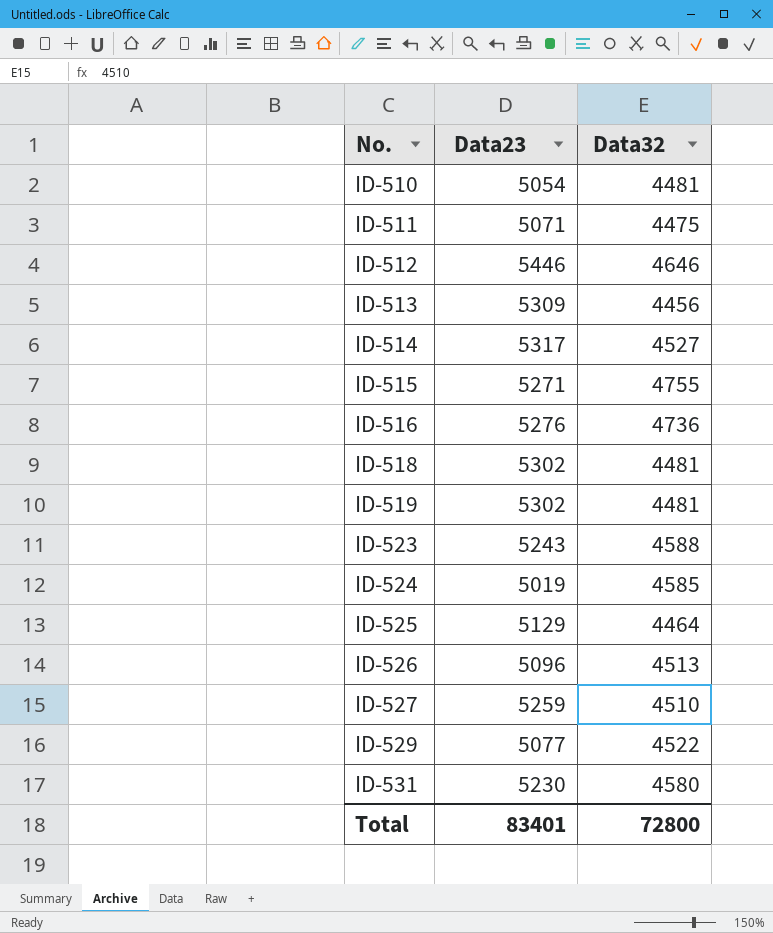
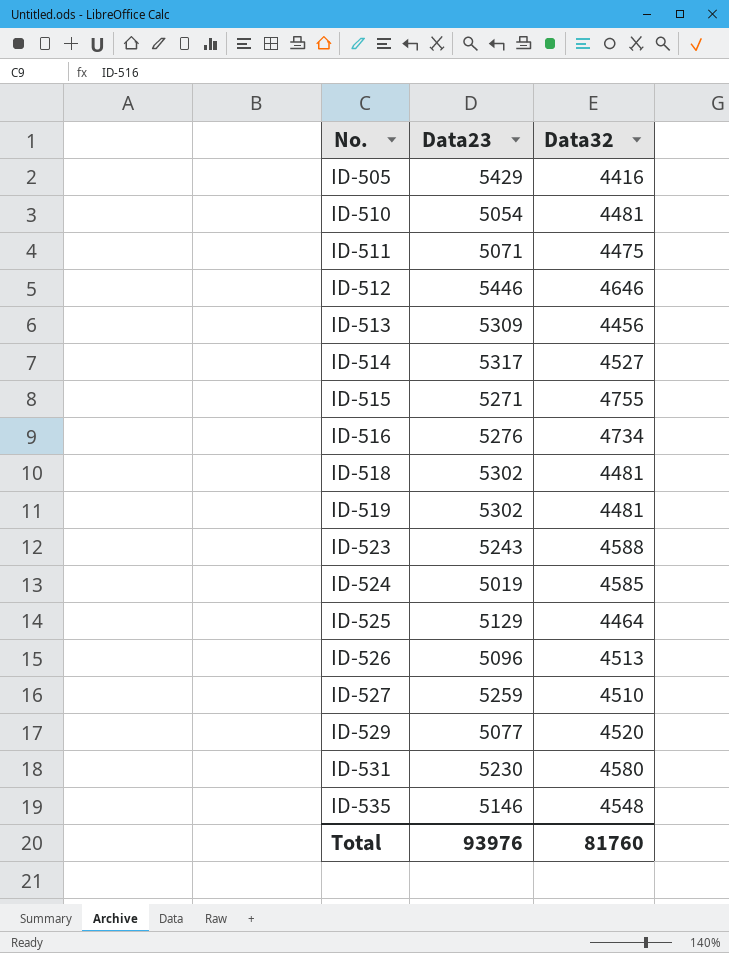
row ID-505: none -> 5429 | 4416
ID-516 | Data32: 4736 -> 4734
ID-529 | Data32: 4522 -> 4520
row ID-535: none -> 5146 | 4548
Total | Data23: 83401 -> 93976
Total | Data32: 72800 -> 81760

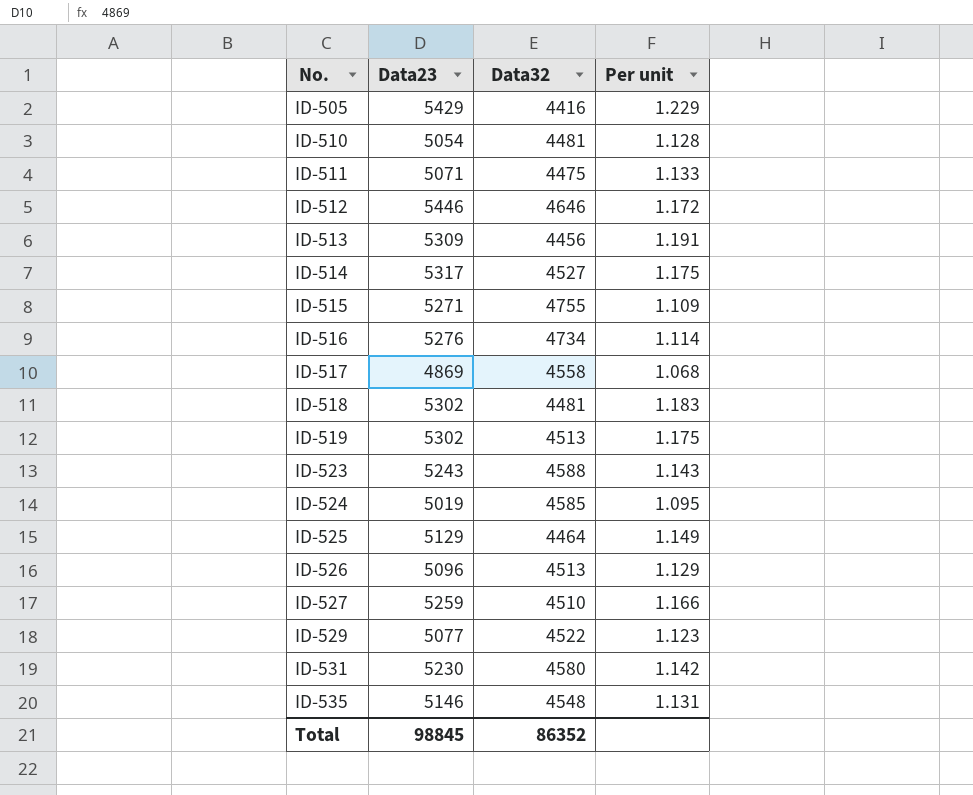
column Per unit | formula: none -> [Data23] / [Data32]
row ID-517: none -> 4869 | 4558 | 1.068
ID-519 | Data32: 4481 -> 4513
ID-529 | Data32: 4520 -> 4522
Total | Data23: 93976 -> 98845
Total | Data32: 81760 -> 86352

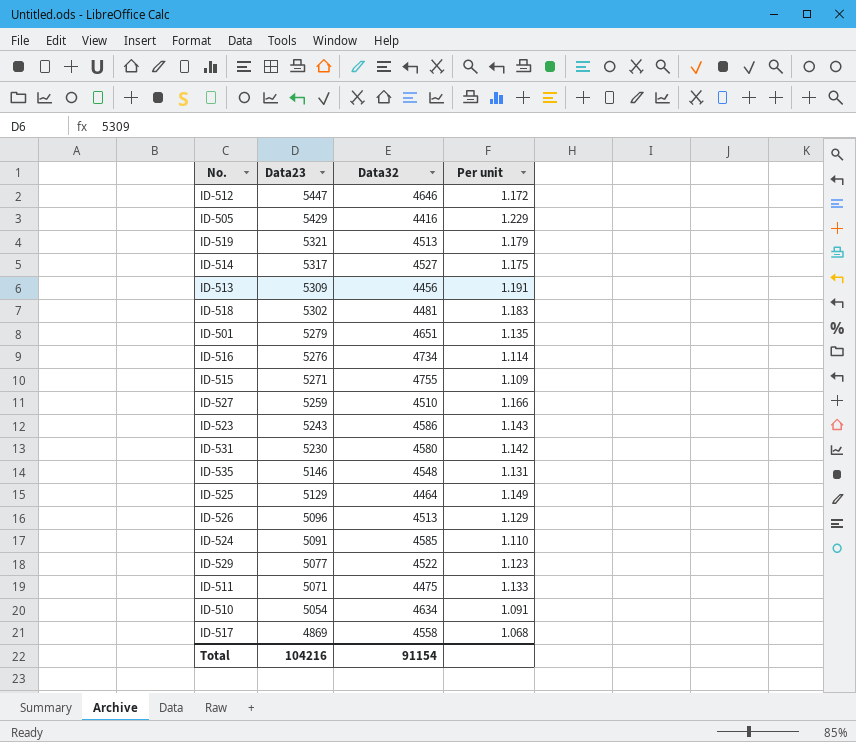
row order: No. ascending -> Data23 descending
ID-512 | Data23: 5446 -> 5447
ID-519 | Data23: 5302 -> 5321
ID-519 | Per unit: 1.175 -> 1.179
row ID-501: none -> 5279 | 4651 | 1.135
ID-523 | Data32: 4588 -> 4586
ID-524 | Data23: 5019 -> 5091
ID-524 | Per unit: 1.095 -> 1.110
ID-510 | Data32: 4481 -> 4634
ID-510 | Per unit: 1.128 -> 1.091
Total | Data23: 98845 -> 104216
Total | Data32: 86352 -> 91154

